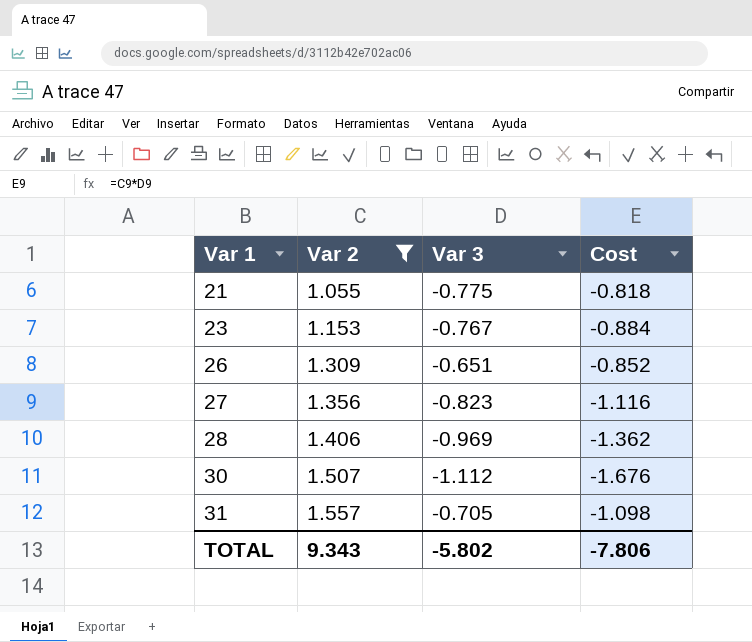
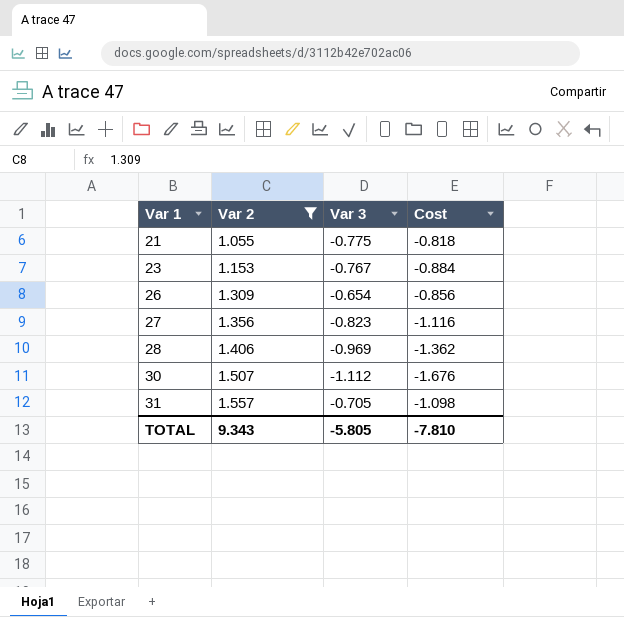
26 | Var 3: -0.651 -> -0.654
26 | Cost: -0.852 -> -0.856
TOTAL | Var 3: -5.802 -> -5.805
TOTAL | Cost: -7.806 -> -7.810

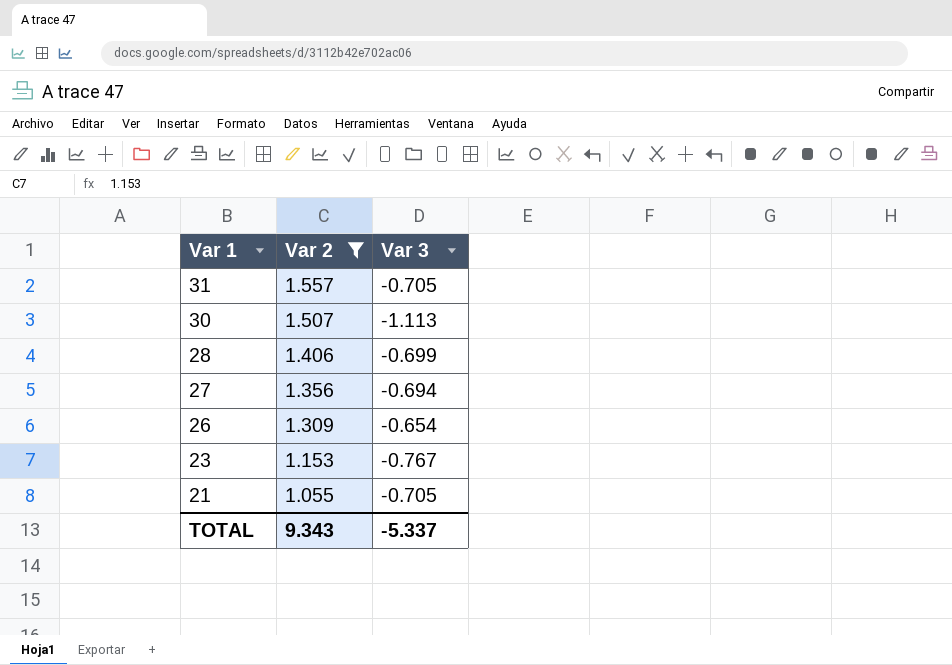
row order: Var 1 ascending -> Var 1 descending
column Cost | formula: [Var 2] * [Var 3] -> none
30 | Var 3: -1.112 -> -1.113
28 | Var 3: -0.969 -> -0.699
27 | Var 3: -0.823 -> -0.694
21 | Var 3: -0.775 -> -0.705
TOTAL | Var 3: -5.805 -> -5.337

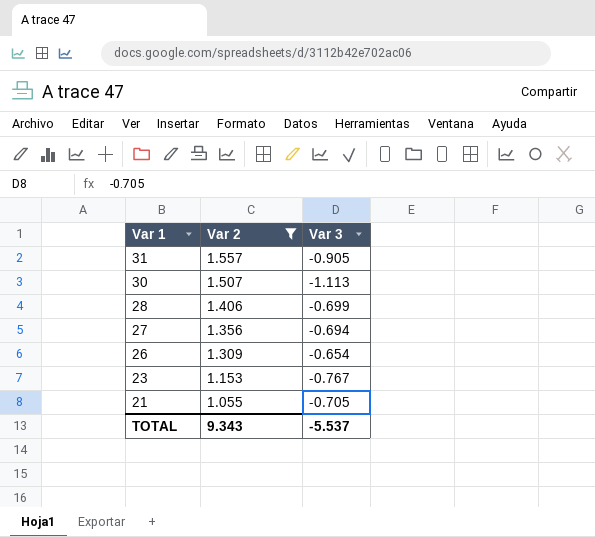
31 | Var 3: -0.705 -> -0.905
TOTAL | Var 3: -5.337 -> -5.537

